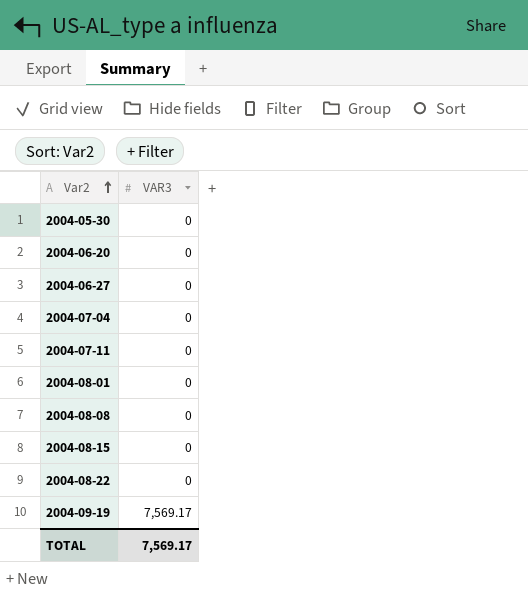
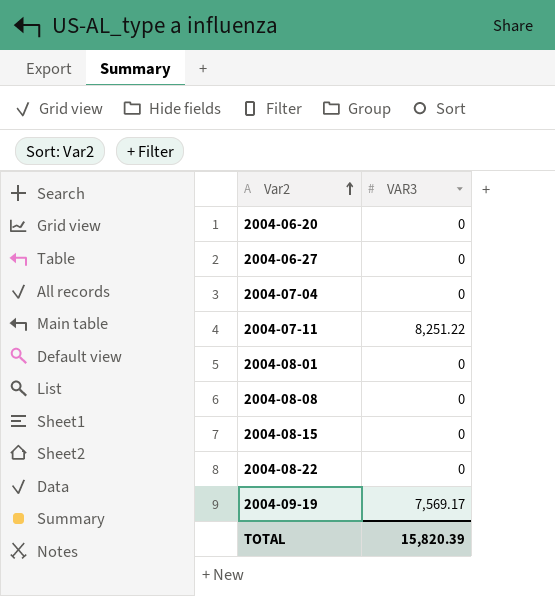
row 2004-05-30: 0 -> none
2004-07-11 | VAR3: 0 -> 8,251.22
TOTAL | VAR3: 7,569.17 -> 15,820.39

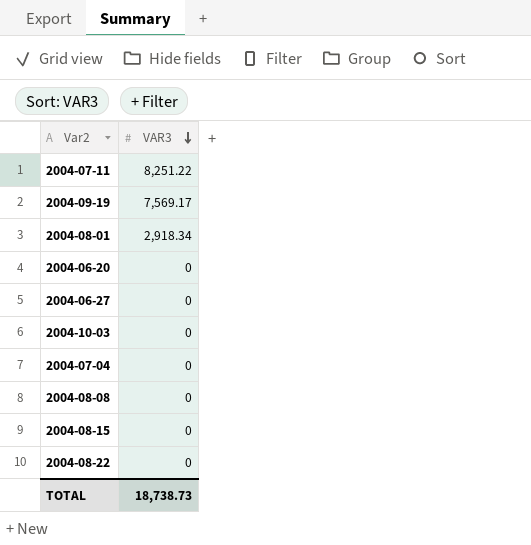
row order: Var2 ascending -> VAR3 descending
2004-08-01 | VAR3: 0 -> 2,918.34
row 2004-10-03: none -> 0
TOTAL | VAR3: 15,820.39 -> 18,738.73

